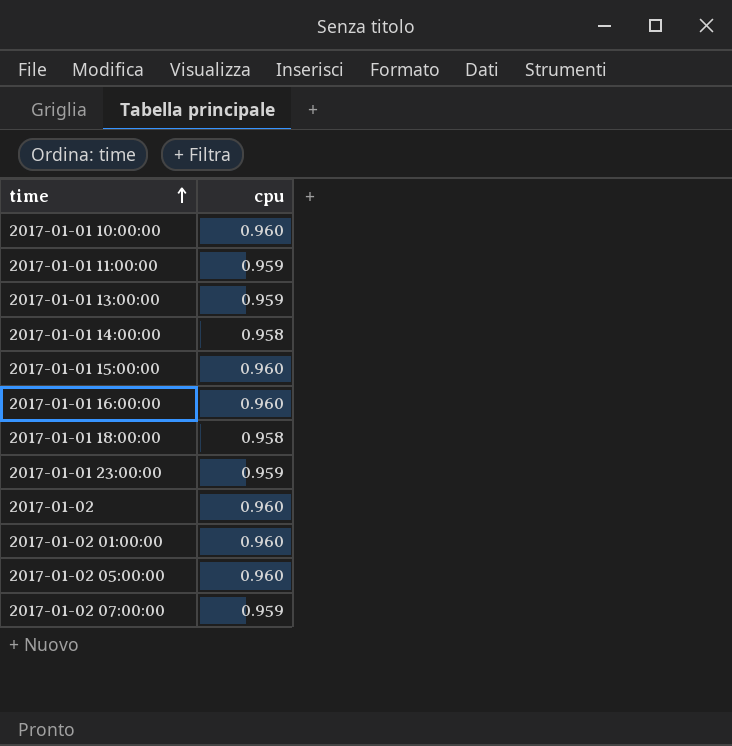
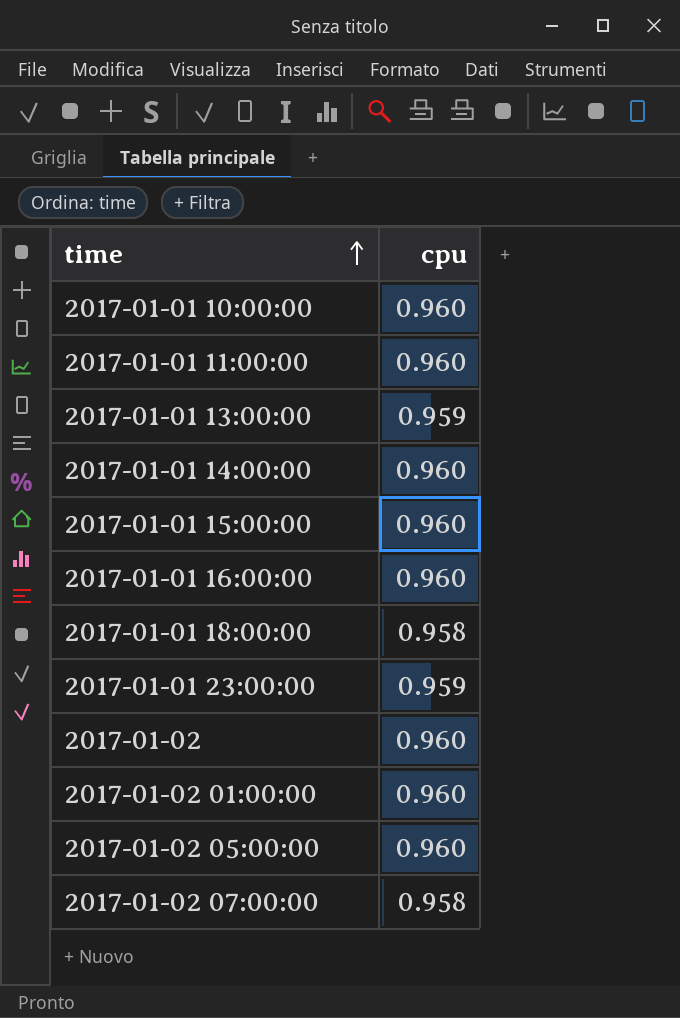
2017-01-01 11:00:00 | cpu: 0.959 -> 0.960
2017-01-01 14:00:00 | cpu: 0.958 -> 0.960
2017-01-02 07:00:00 | cpu: 0.959 -> 0.958

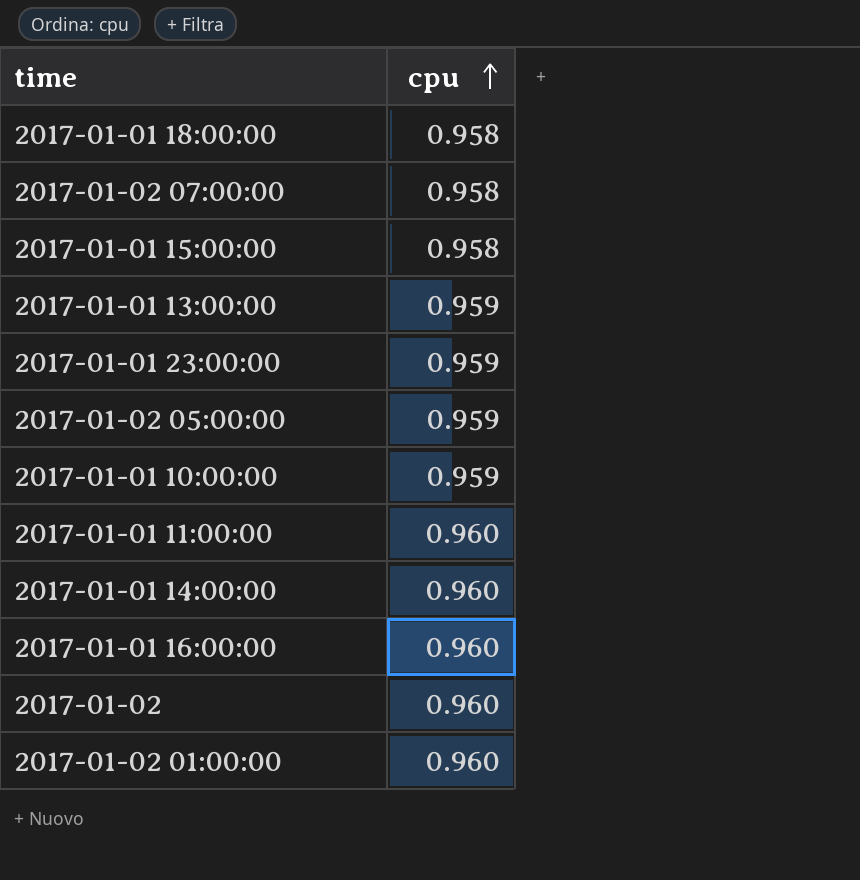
row order: time ascending -> cpu ascending
2017-01-01 15:00:00 | cpu: 0.960 -> 0.958
2017-01-02 05:00:00 | cpu: 0.960 -> 0.959
2017-01-01 10:00:00 | cpu: 0.960 -> 0.959

